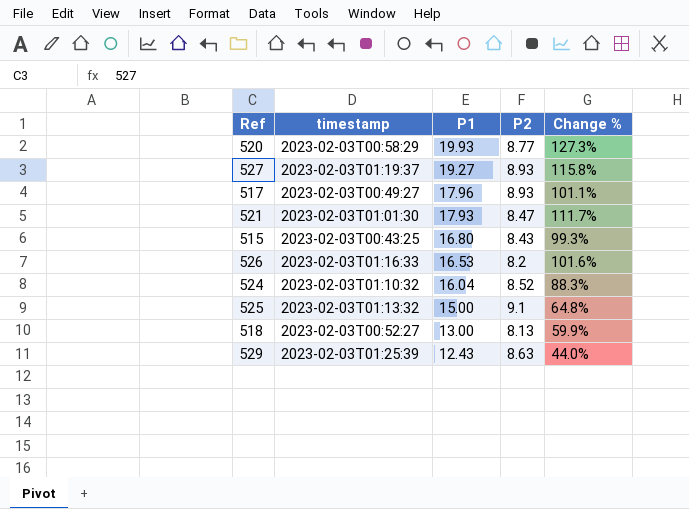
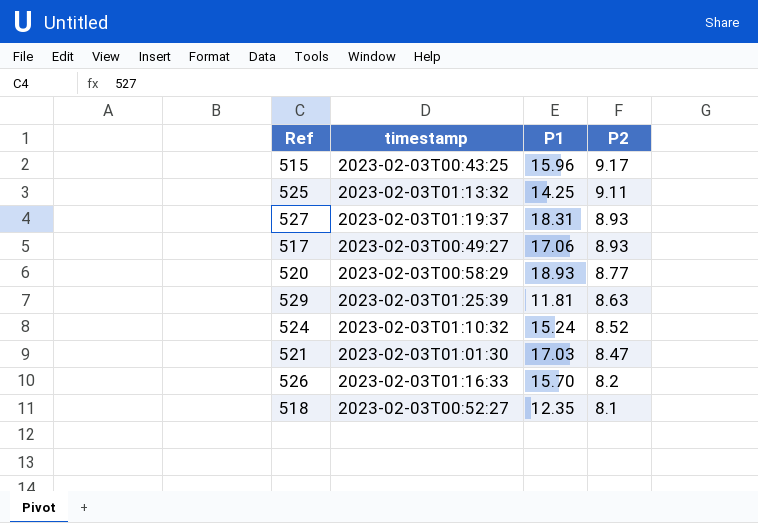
row order: P1 descending -> P2 descending
column Change % | formula: ([P1] - [P2]) / [P2] -> none
515 | P1: 16.80 -> 15.96
515 | P2: 8.43 -> 9.17
525 | P1: 15.00 -> 14.25
525 | P2: 9.1 -> 9.11
527 | P1: 19.27 -> 18.31
517 | P1: 17.96 -> 17.06
520 | P1: 19.93 -> 18.93
529 | P1: 12.43 -> 11.81
524 | P1: 16.04 -> 15.24
521 | P1: 17.93 -> 17.03
526 | P1: 16.53 -> 15.70
518 | P1: 13.00 -> 12.35
518 | P2: 8.13 -> 8.1

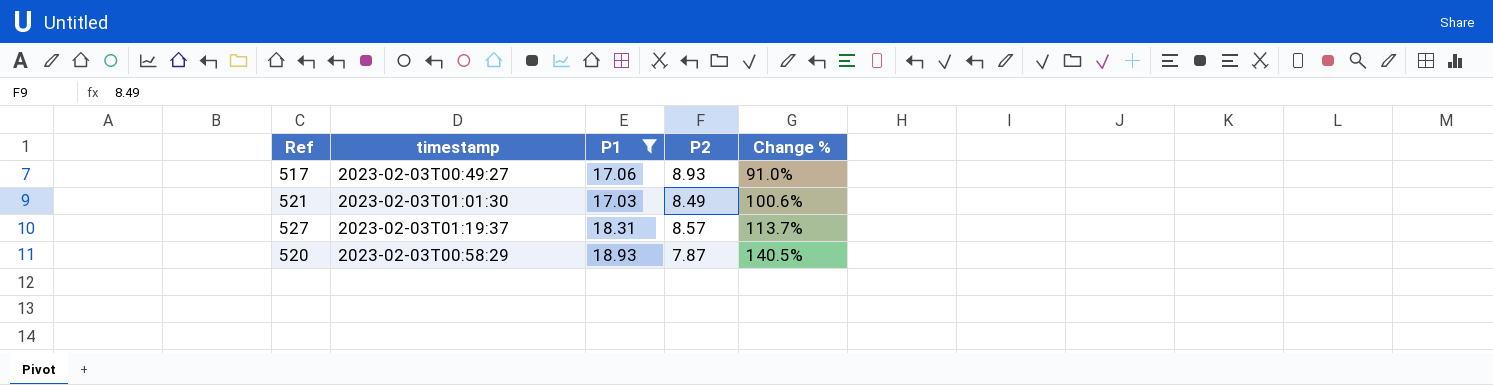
filter: none -> P1 >= 17.03
row order: P2 descending -> Change % ascending
column Change % | formula: none -> ([P1] - [P2]) / [P2]
521 | P2: 8.47 -> 8.49
527 | P2: 8.93 -> 8.57
520 | P2: 8.77 -> 7.87

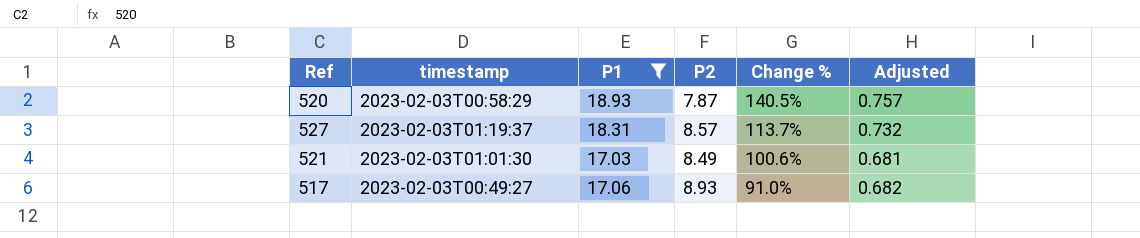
row order: Change % ascending -> Change % descending
column Adjusted | formula: none -> [P1] * 0.04

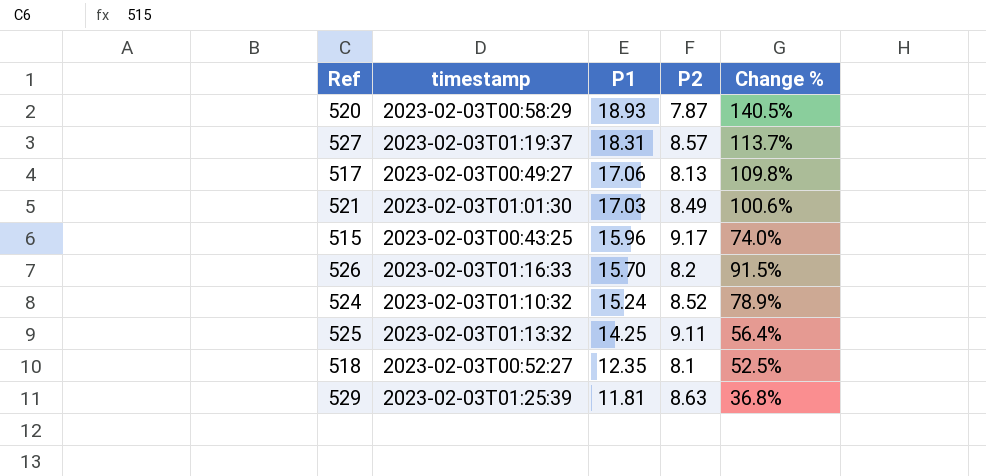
filter: P1 >= 17.03 -> none
row order: Change % descending -> P1 descending
column Adjusted | formula: [P1] * 0.04 -> none
517 | P2: 8.93 -> 8.13
517 | Change %: 91.0% -> 109.8%

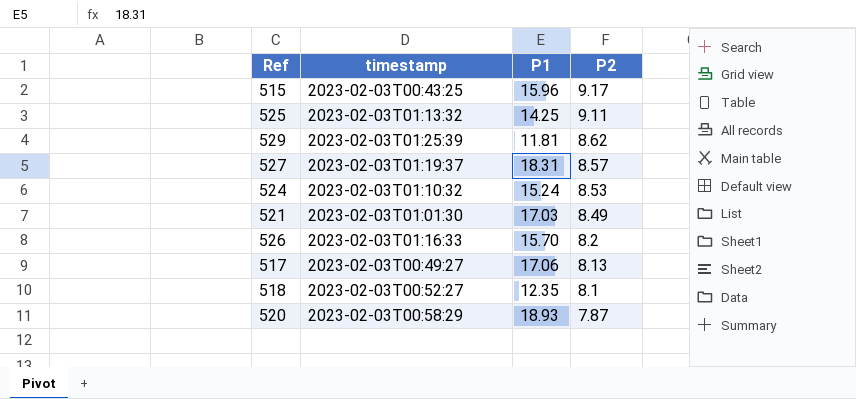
row order: P1 descending -> P2 descending
column Change % | formula: ([P1] - [P2]) / [P2] -> none
529 | P2: 8.63 -> 8.62
524 | P2: 8.52 -> 8.53

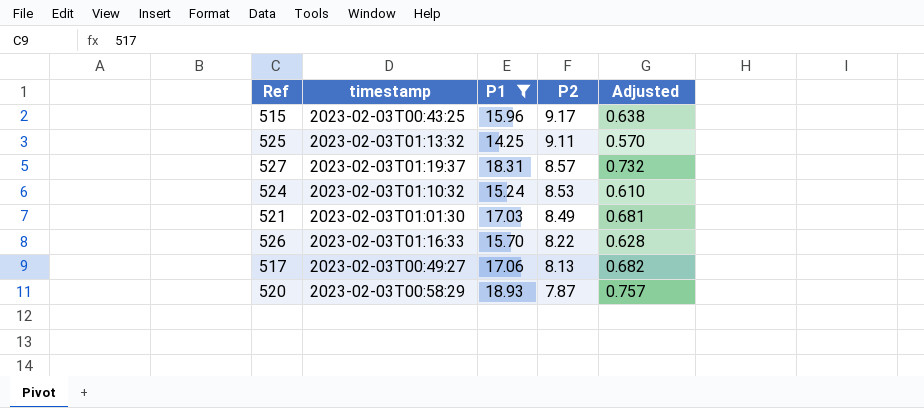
filter: none -> P1 >= 14.25
column Adjusted | formula: none -> [P1] * 0.04
526 | P2: 8.2 -> 8.22

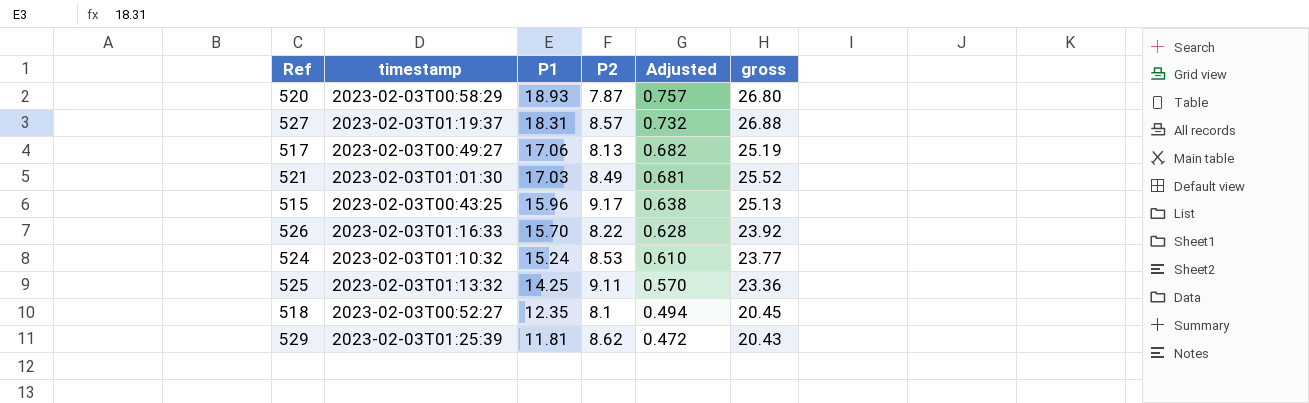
filter: P1 >= 14.25 -> none
row order: P2 descending -> P1 descending
column gross | formula: none -> [P1] + [P2]

